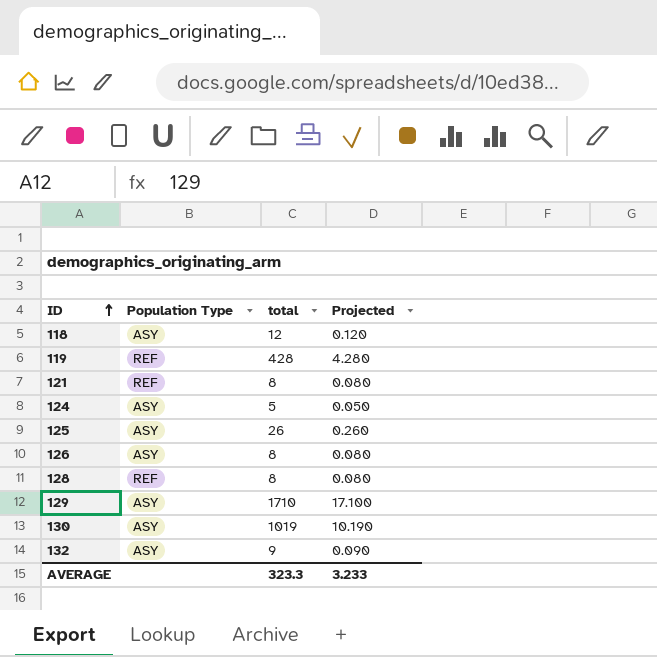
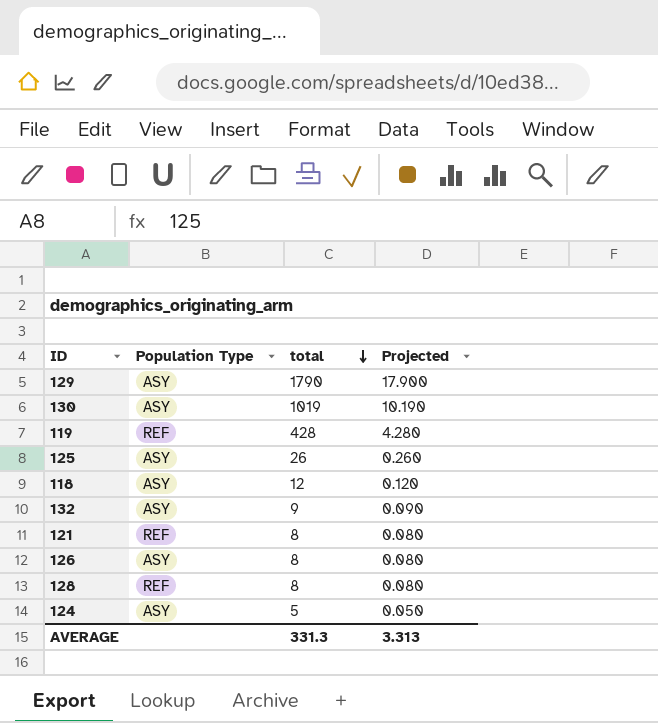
row order: ID ascending -> total descending
129 | total: 1710 -> 1790
129 | Projected: 17.100 -> 17.900
AVERAGE | total: 323.3 -> 331.3
AVERAGE | Projected: 3.233 -> 3.313

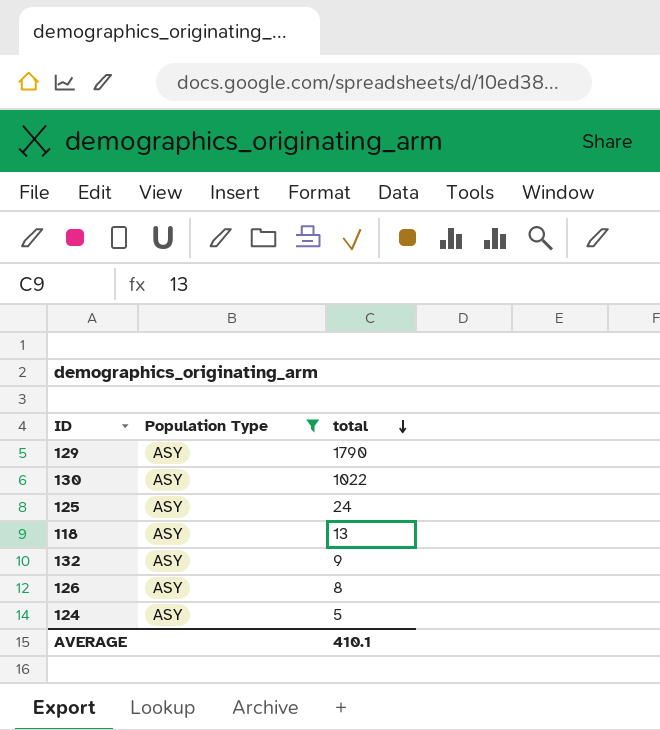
filter: none -> Population Type = ASY
column Projected | formula: [total] * 0.01 -> none
130 | total: 1019 -> 1022
125 | total: 26 -> 24
118 | total: 12 -> 13
AVERAGE | total: 331.3 -> 410.1

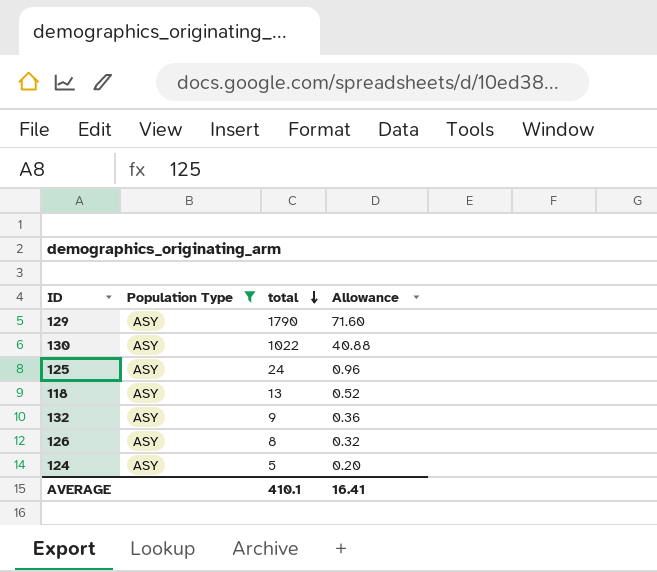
column Allowance | formula: none -> [total] * 0.04

